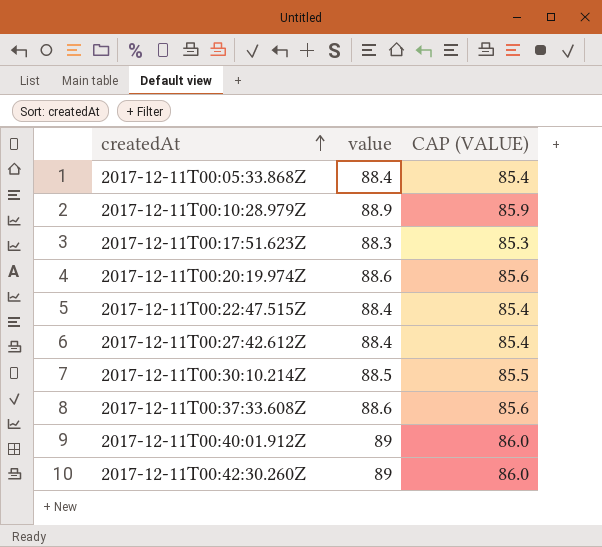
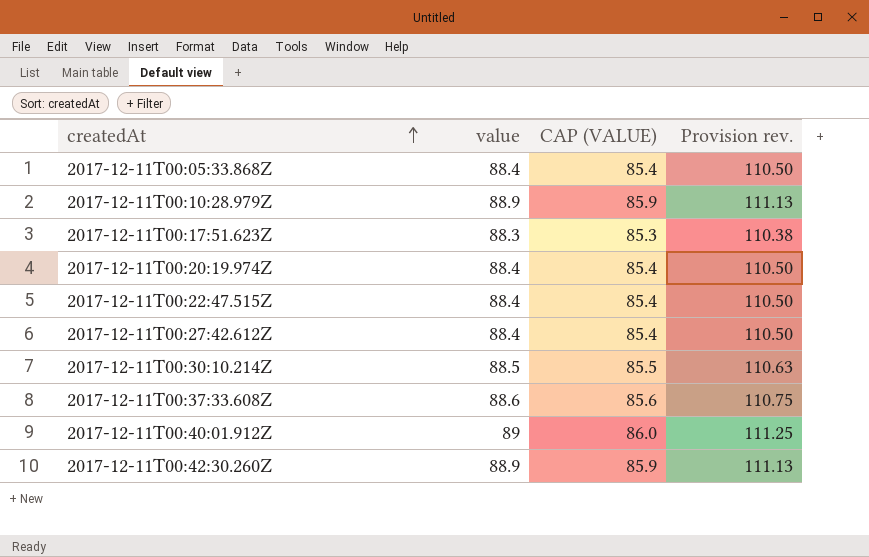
column Provision rev. | formula: none -> [value] * 1.25
2017-12-11T00:20:19.974Z | value: 88.6 -> 88.4
2017-12-11T00:20:19.974Z | CAP (VALUE): 85.6 -> 85.4
2017-12-11T00:42:30.260Z | value: 89 -> 88.9
2017-12-11T00:42:30.260Z | CAP (VALUE): 86.0 -> 85.9

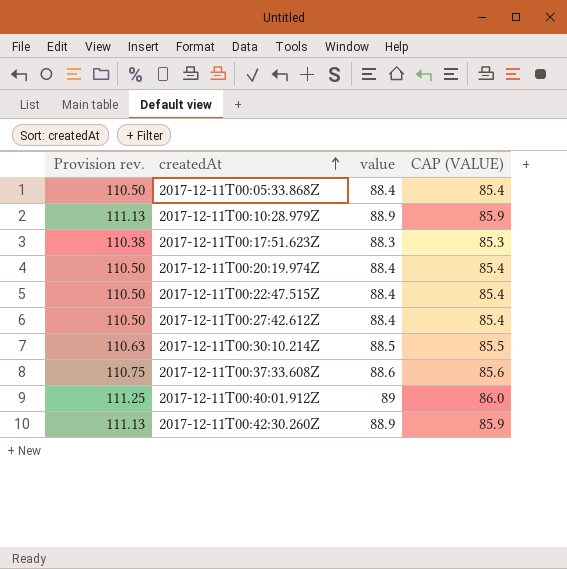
column Provision rev. | position: 4 -> 1

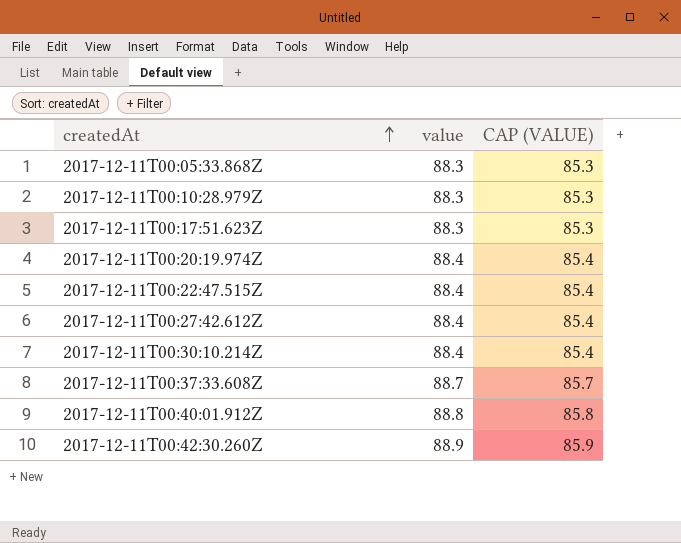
column Provision rev. | formula: [value] * 1.25 -> none
2017-12-11T00:05:33.868Z | value: 88.4 -> 88.3
2017-12-11T00:05:33.868Z | CAP (VALUE): 85.4 -> 85.3
2017-12-11T00:10:28.979Z | value: 88.9 -> 88.3
2017-12-11T00:10:28.979Z | CAP (VALUE): 85.9 -> 85.3
2017-12-11T00:30:10.214Z | value: 88.5 -> 88.4
2017-12-11T00:30:10.214Z | CAP (VALUE): 85.5 -> 85.4
2017-12-11T00:37:33.608Z | value: 88.6 -> 88.7
2017-12-11T00:37:33.608Z | CAP (VALUE): 85.6 -> 85.7
2017-12-11T00:40:01.912Z | value: 89 -> 88.8
2017-12-11T00:40:01.912Z | CAP (VALUE): 86.0 -> 85.8

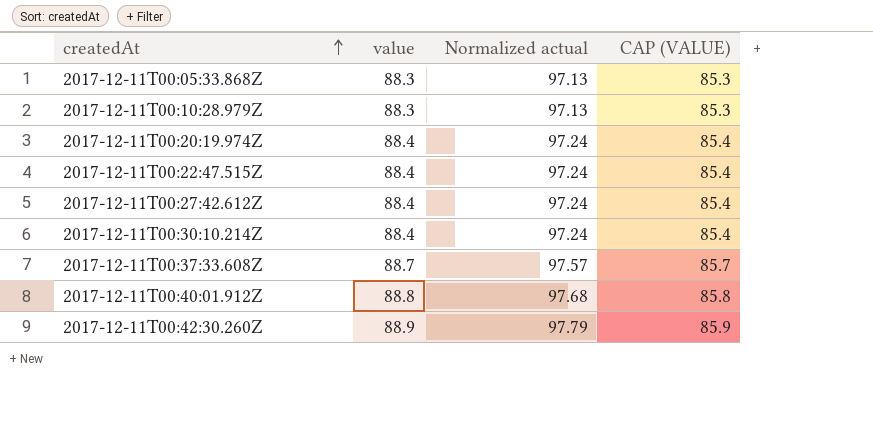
column Normalized actual | formula: none -> [value] * 1.1
row 2017-12-11T00:17:51.623Z: 88.3 | 85.3 -> none

